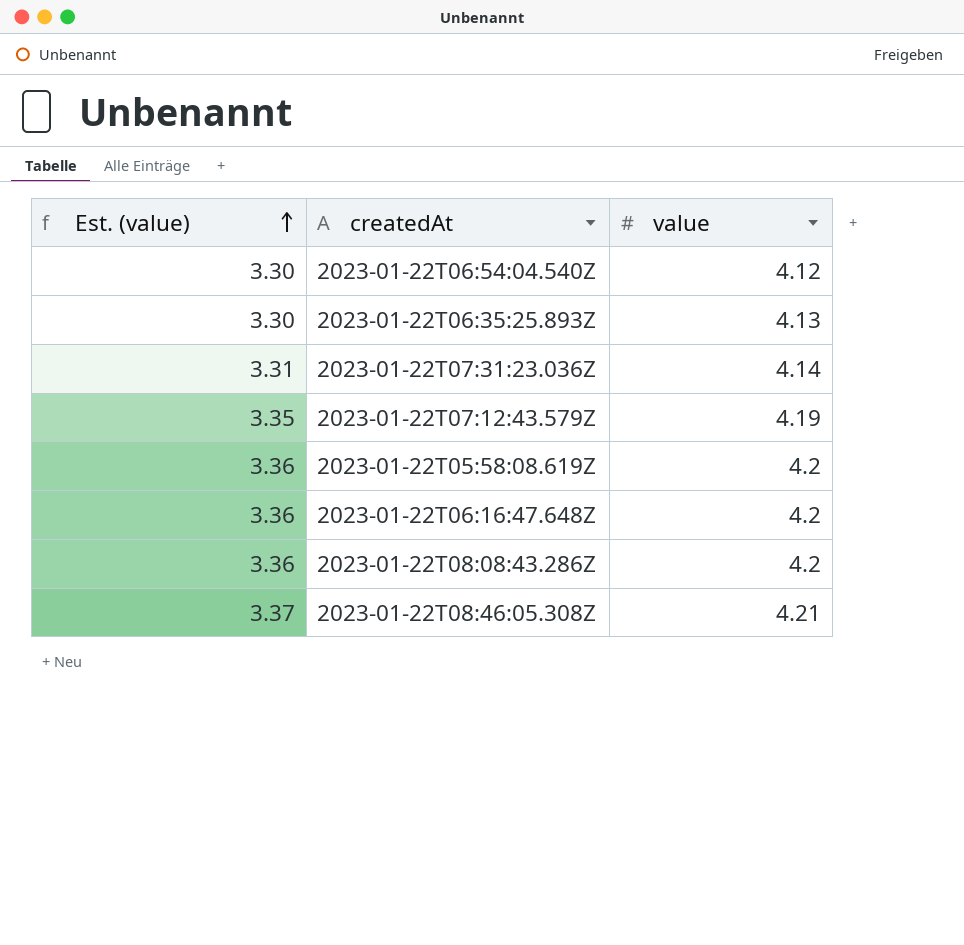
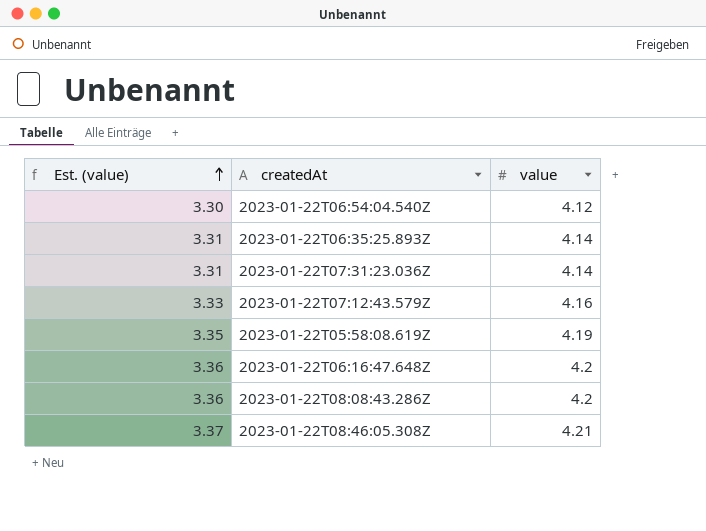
2023-01-22T06:35:25.893Z | Est. (value): 3.30 -> 3.31
2023-01-22T06:35:25.893Z | value: 4.13 -> 4.14
2023-01-22T07:12:43.579Z | Est. (value): 3.35 -> 3.33
2023-01-22T07:12:43.579Z | value: 4.19 -> 4.16
2023-01-22T05:58:08.619Z | Est. (value): 3.36 -> 3.35
2023-01-22T05:58:08.619Z | value: 4.2 -> 4.19

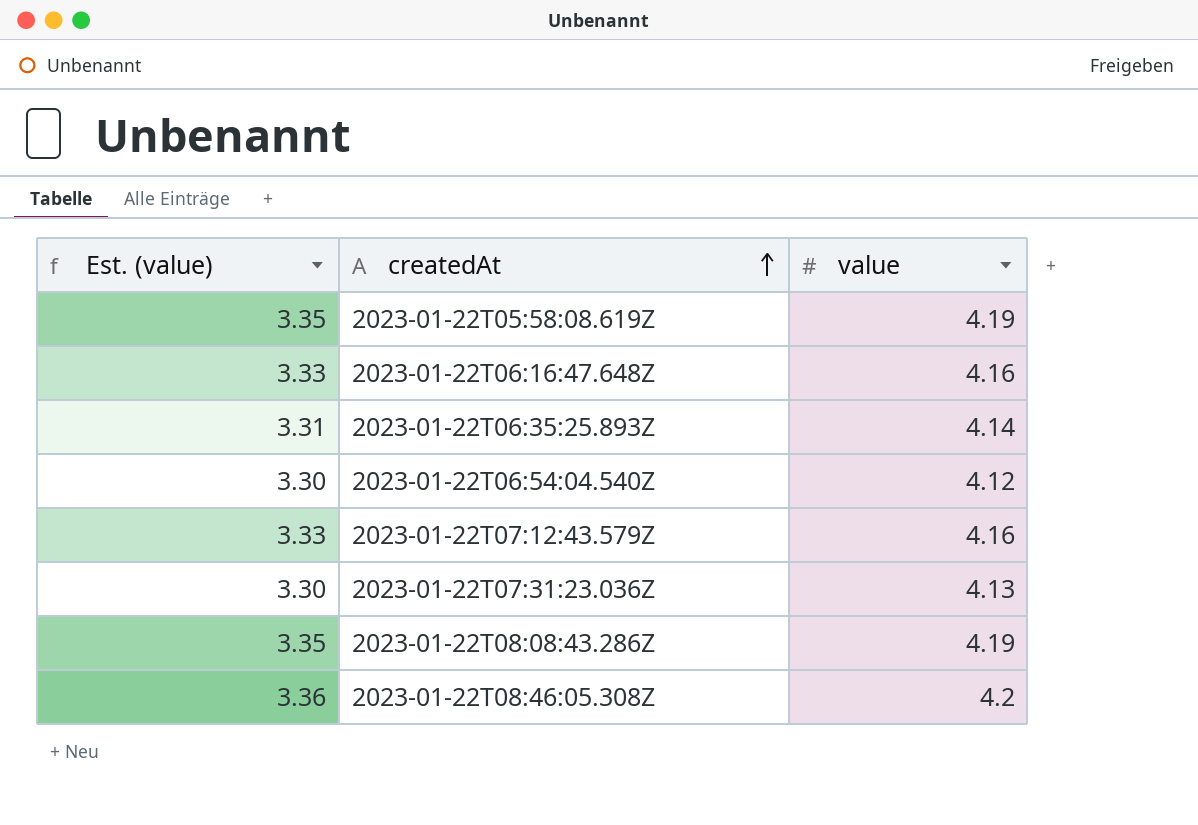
row order: Est. (value) ascending -> createdAt ascending
2023-01-22T06:16:47.648Z | Est. (value): 3.36 -> 3.33
2023-01-22T06:16:47.648Z | value: 4.2 -> 4.16
2023-01-22T07:31:23.036Z | Est. (value): 3.31 -> 3.30
2023-01-22T07:31:23.036Z | value: 4.14 -> 4.13
2023-01-22T08:08:43.286Z | Est. (value): 3.36 -> 3.35
2023-01-22T08:08:43.286Z | value: 4.2 -> 4.19
2023-01-22T08:46:05.308Z | Est. (value): 3.37 -> 3.36
2023-01-22T08:46:05.308Z | value: 4.21 -> 4.2

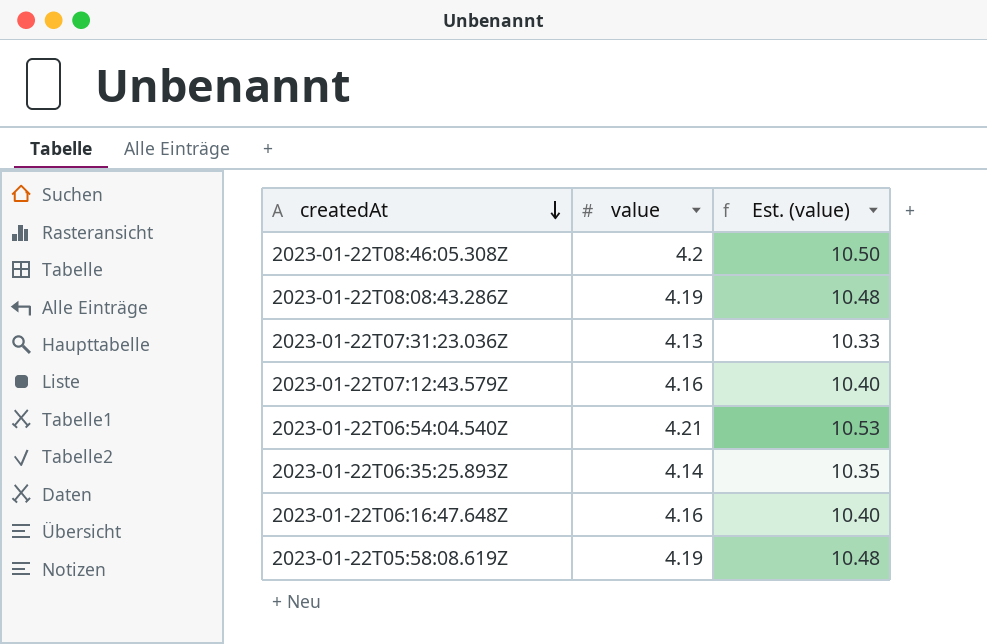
row order: createdAt ascending -> createdAt descending
column Est. (value) | formula: [value] * 0.8 -> [value] * 2.5
column Est. (value) | position: 1 -> 3
2023-01-22T06:54:04.540Z | value: 4.12 -> 4.21

